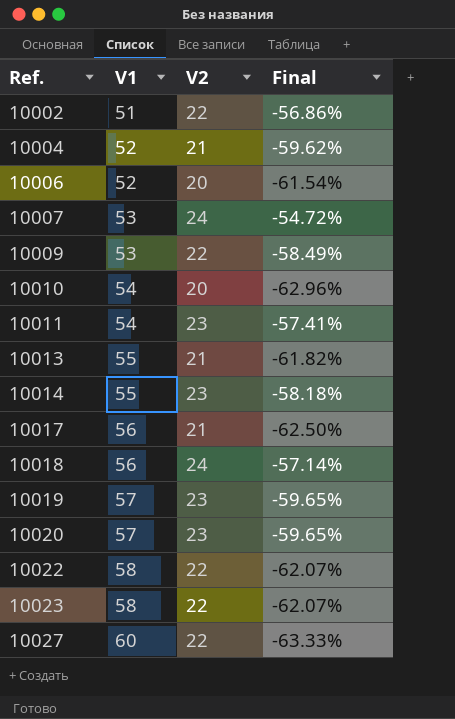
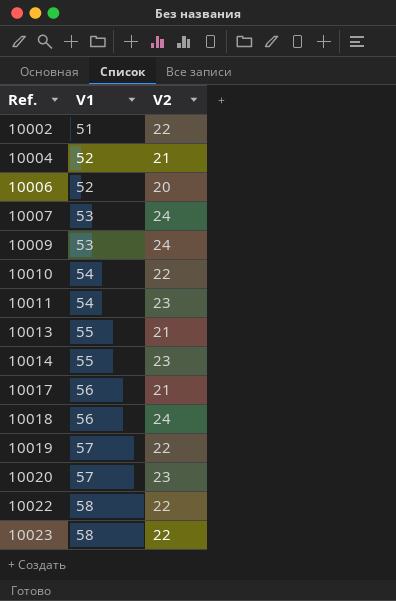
column Final | formula: ([V2] - [V1]) / [V1] -> none
row 10027: 60 | 22 | -63.33% -> none
10009 | V2: 22 -> 24
10010 | V2: 20 -> 22
10019 | V2: 23 -> 22

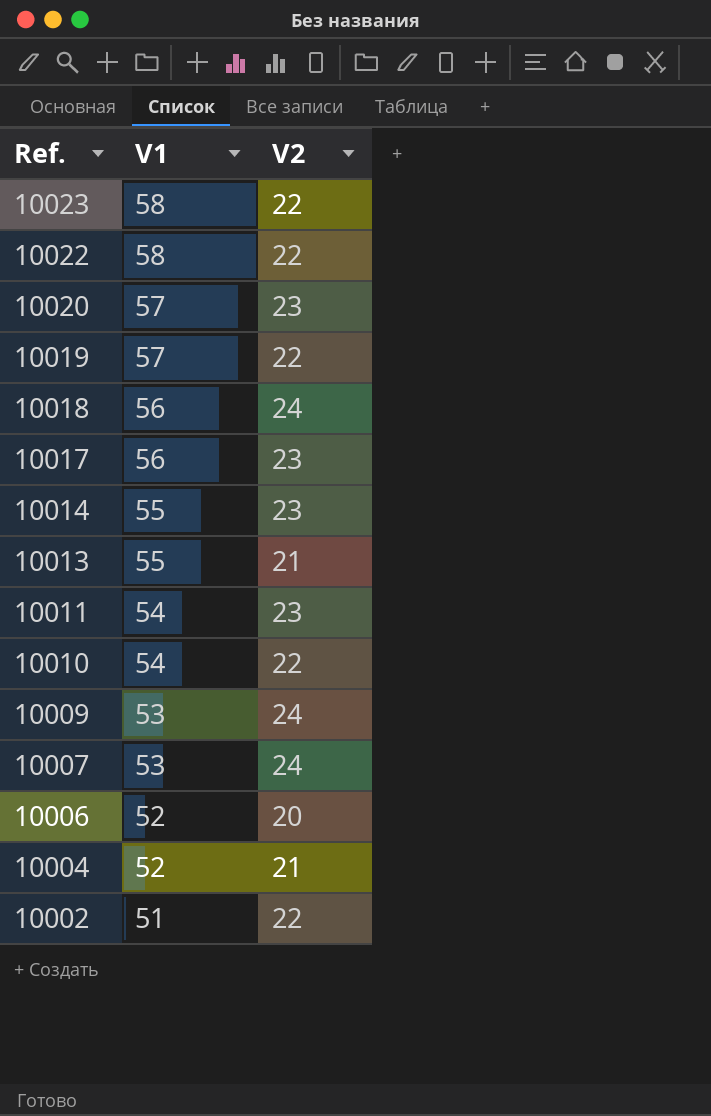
row order: Ref. ascending -> Ref. descending
10017 | V2: 21 -> 23

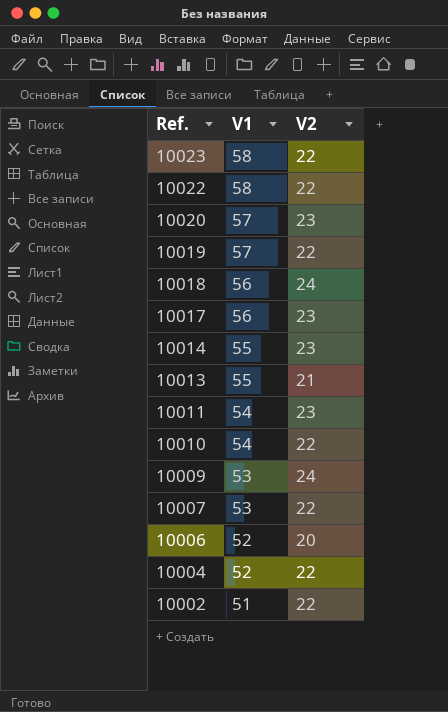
10007 | V2: 24 -> 22
10004 | V2: 21 -> 22

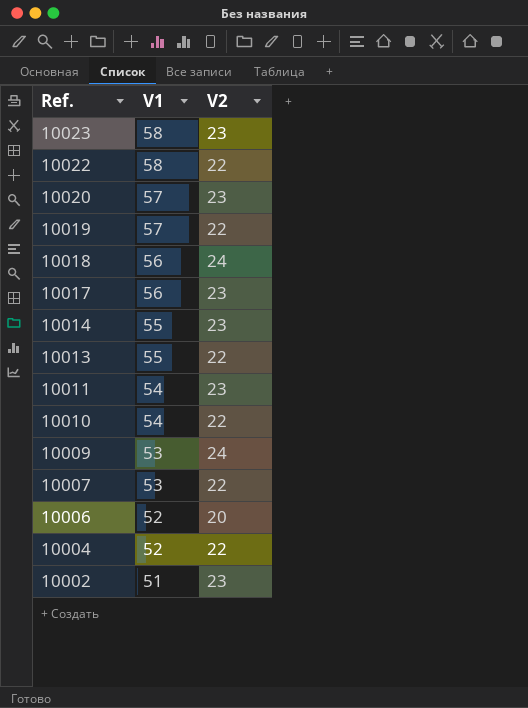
10023 | V2: 22 -> 23
10013 | V2: 21 -> 22
10002 | V2: 22 -> 23

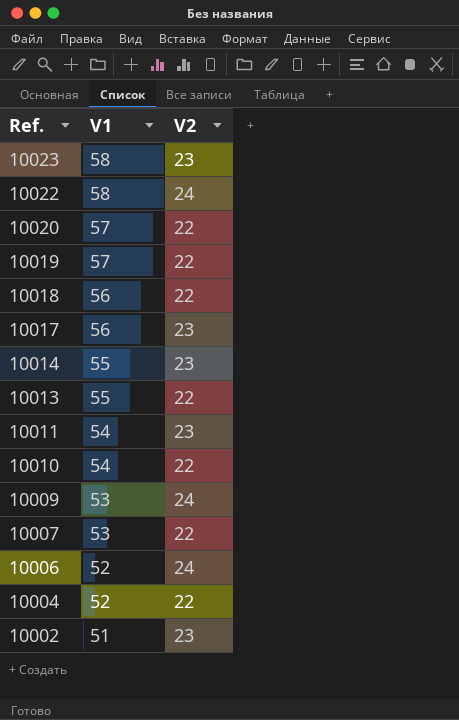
10022 | V2: 22 -> 24
10020 | V2: 23 -> 22
10018 | V2: 24 -> 22
10006 | V2: 20 -> 24

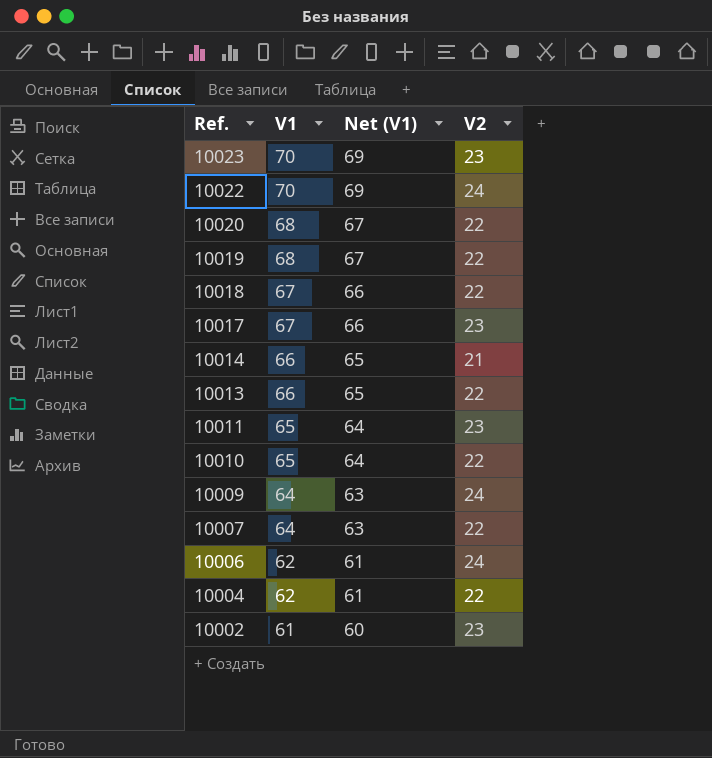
column Net (V1) | formula: none -> [V1] - 1
10023 | V1: 58 -> 70
10022 | V1: 58 -> 70
10020 | V1: 57 -> 68
10019 | V1: 57 -> 68
10018 | V1: 56 -> 67
10017 | V1: 56 -> 67
10014 | V1: 55 -> 66
10014 | V2: 23 -> 21
10013 | V1: 55 -> 66
10011 | V1: 54 -> 65
10010 | V1: 54 -> 65
10009 | V1: 53 -> 64
10007 | V1: 53 -> 64
10006 | V1: 52 -> 62
10004 | V1: 52 -> 62
10002 | V1: 51 -> 61

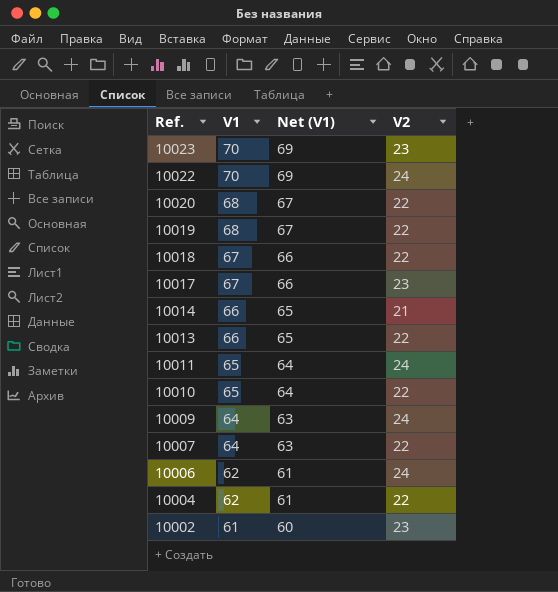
10011 | V2: 23 -> 24

